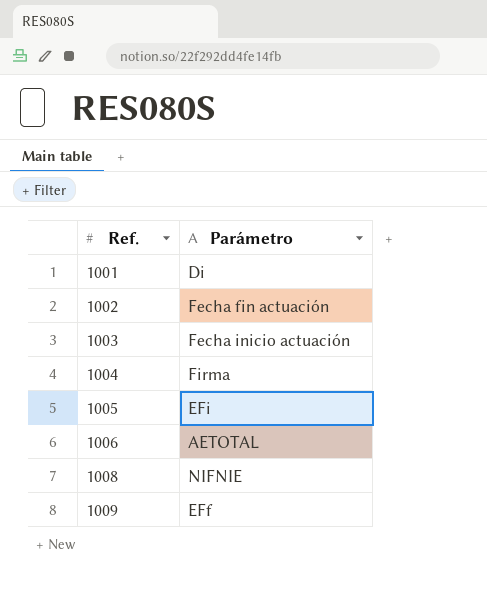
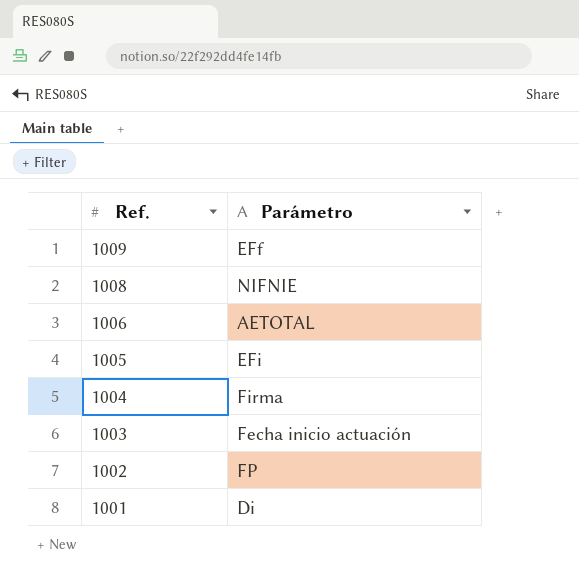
row order: Ref. ascending -> Ref. descending
1002 | Parámetro: Fecha fin actuación -> FP

